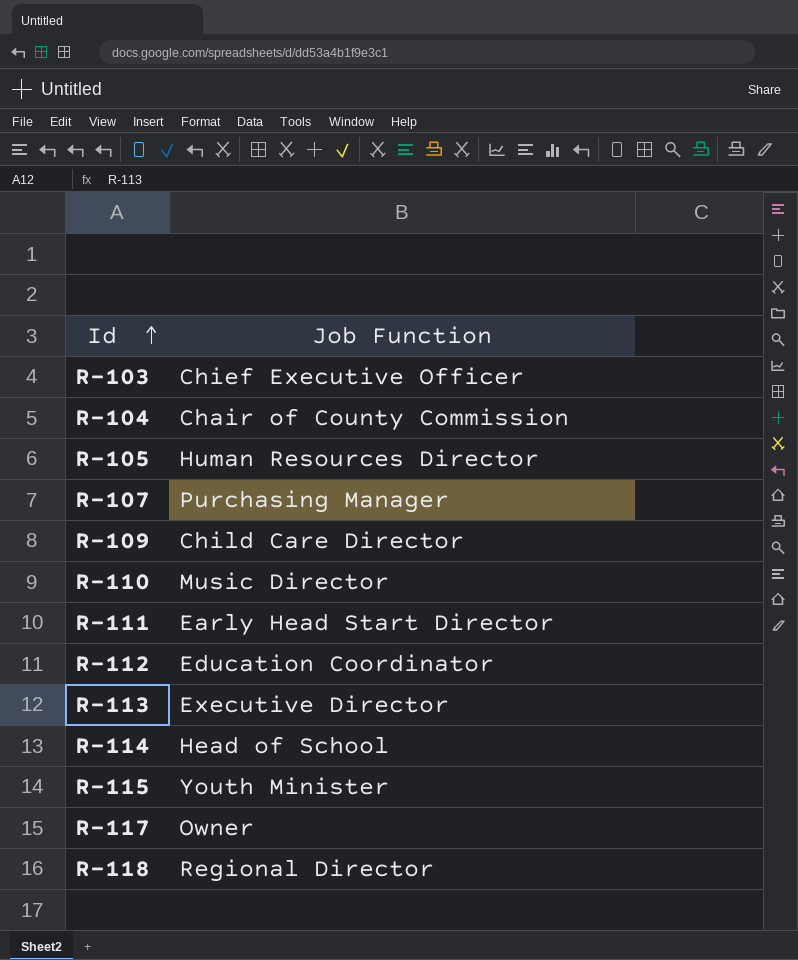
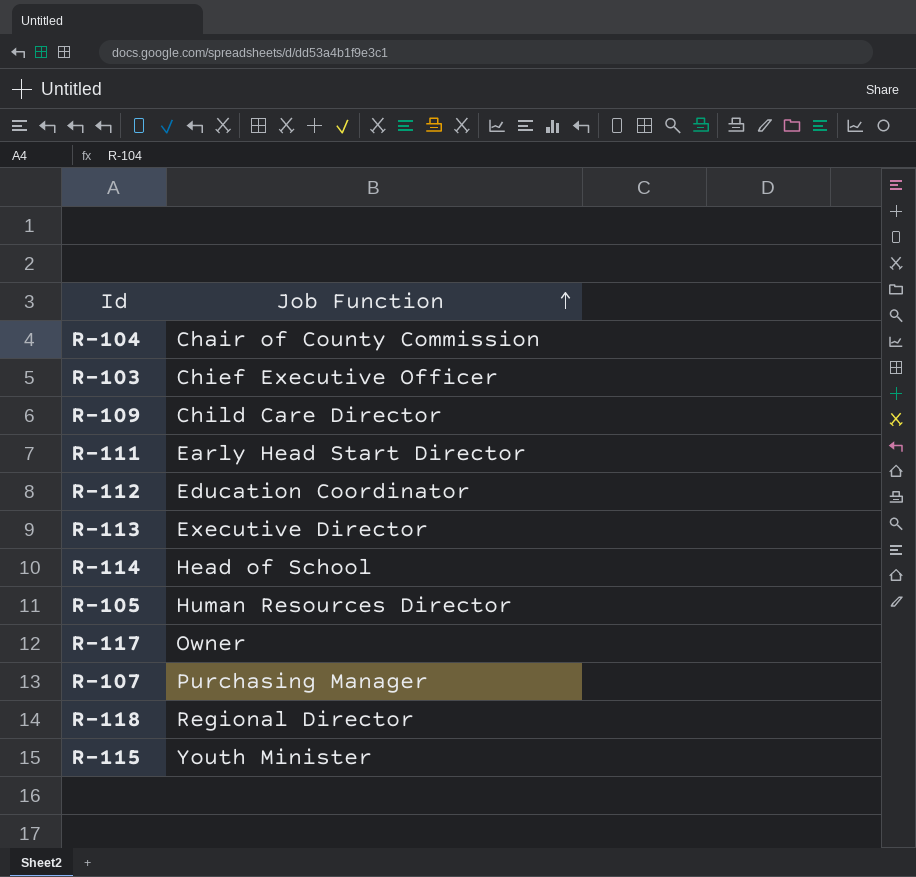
row order: Id ascending -> Job Function ascending
row R-110: Music Director -> none

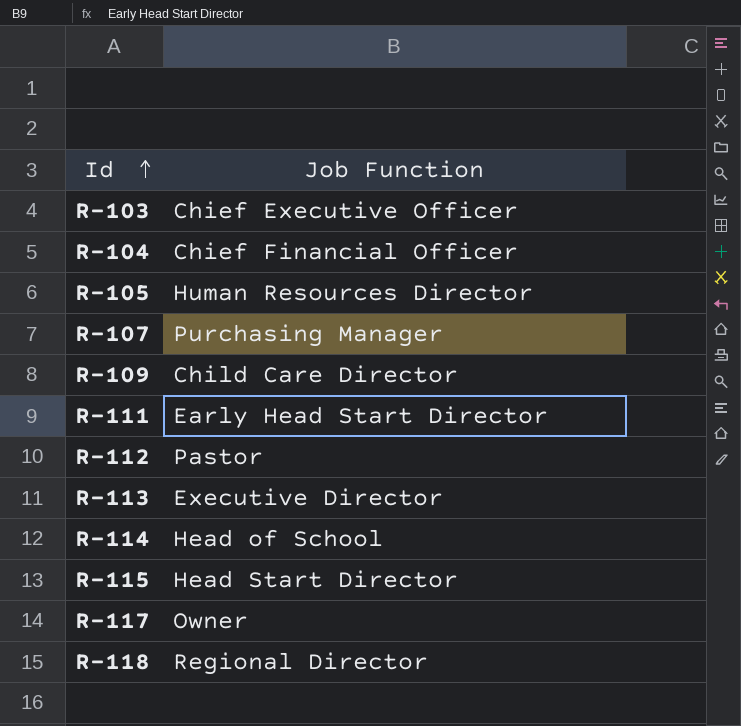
row order: Job Function ascending -> Id ascending
R-104 | Job Function: Chair of County Commission -> Chief Financial Officer
R-112 | Job Function: Education Coordinator -> Pastor
R-115 | Job Function: Youth Minister -> Head Start Director

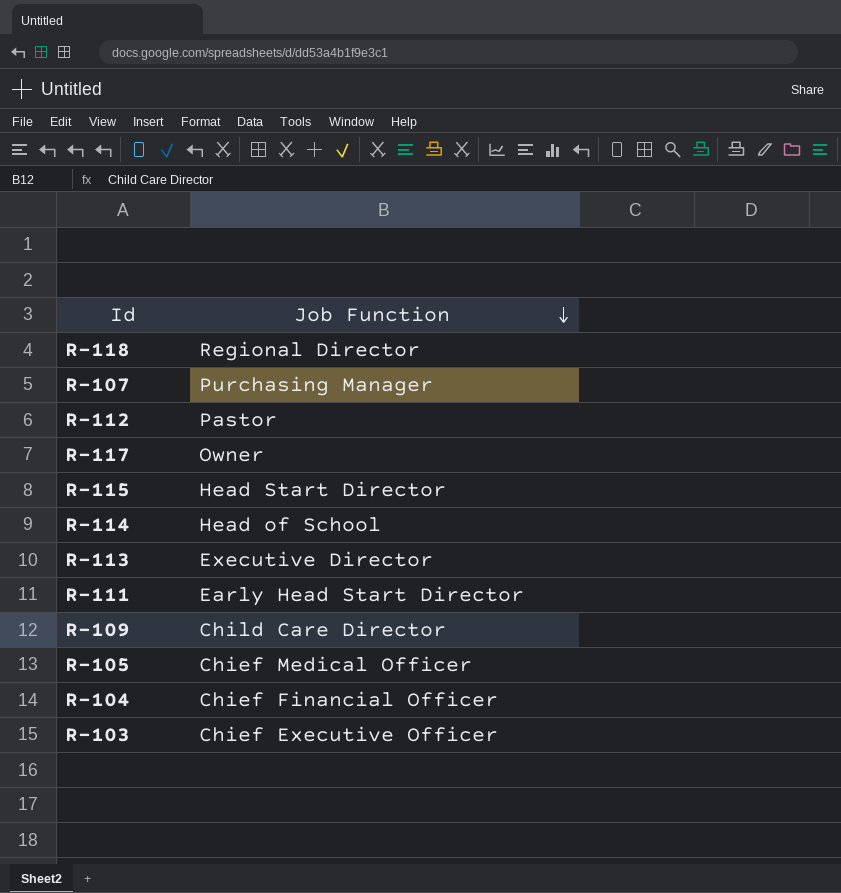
row order: Id ascending -> Job Function descending
R-105 | Job Function: Human Resources Director -> Chief Medical Officer

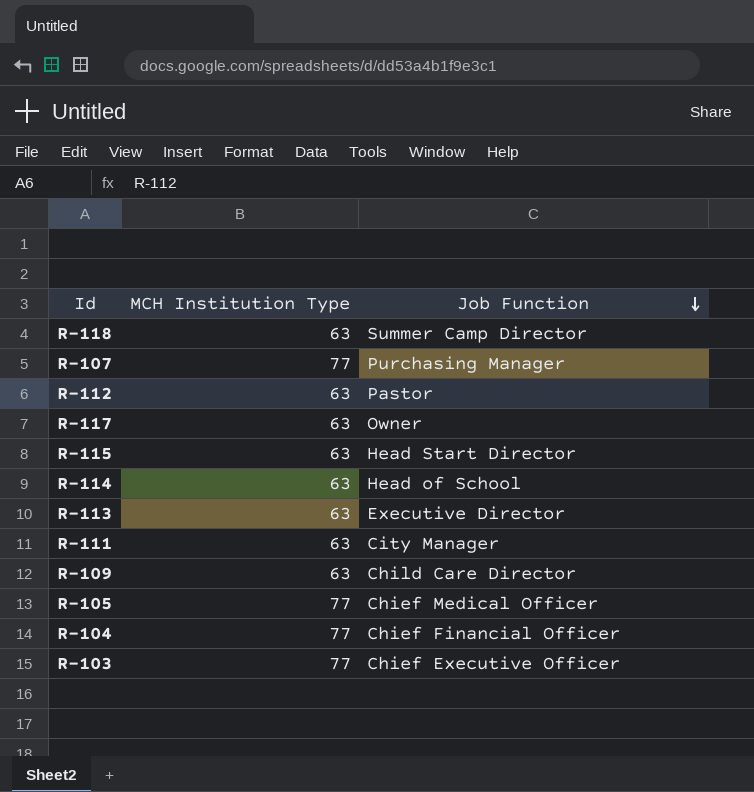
column MCH Institution Type | position: none -> 2
R-118 | Job Function: Regional Director -> Summer Camp Director
R-111 | Job Function: Early Head Start Director -> City Manager

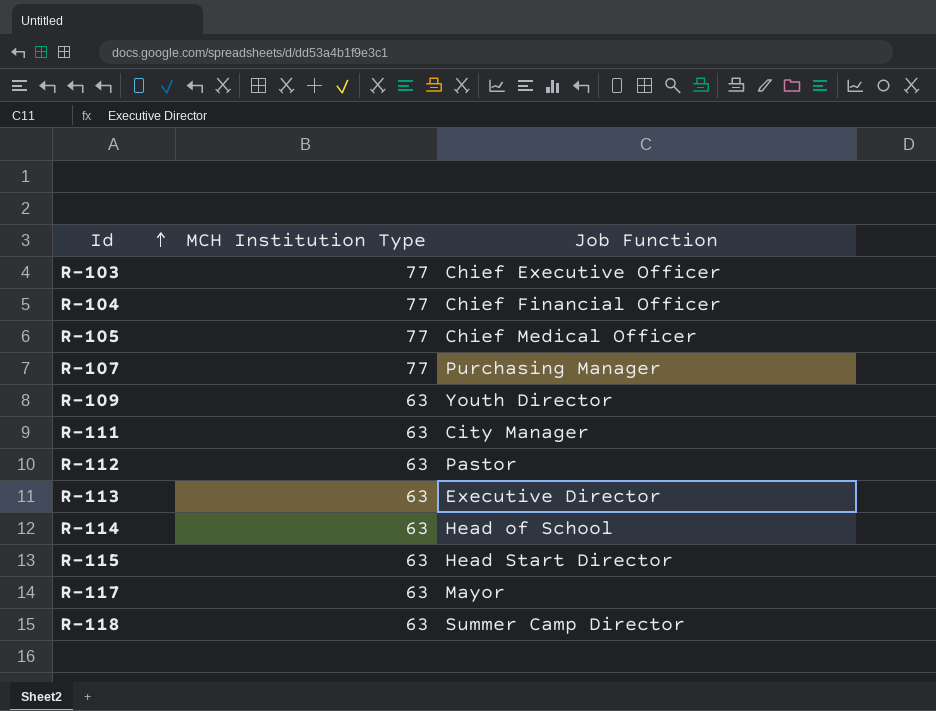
row order: Job Function descending -> Id ascending
R-109 | Job Function: Child Care Director -> Youth Director
R-117 | Job Function: Owner -> Mayor

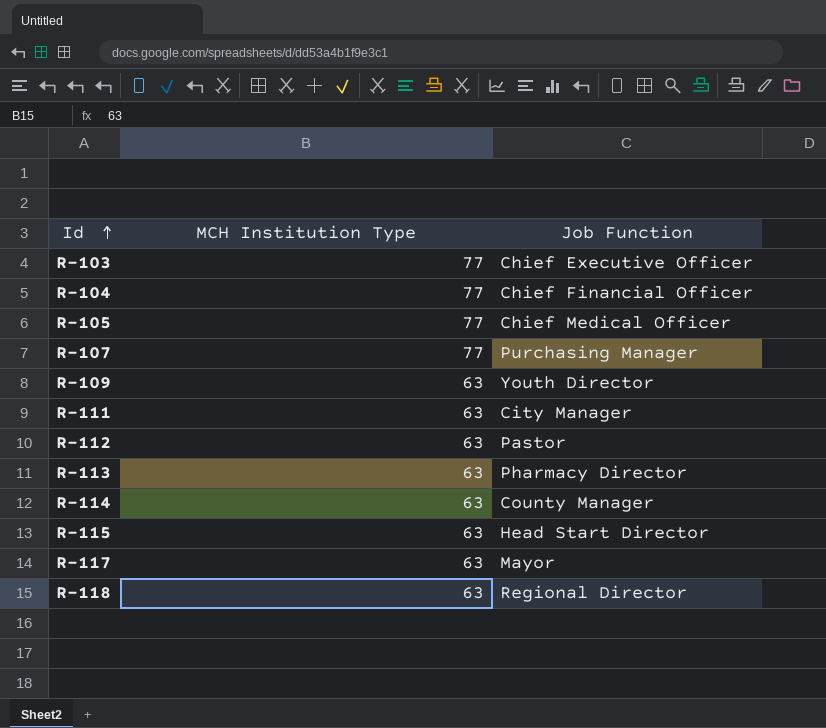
R-113 | Job Function: Executive Director -> Pharmacy Director
R-114 | Job Function: Head of School -> County Manager
R-118 | Job Function: Summer Camp Director -> Regional Director

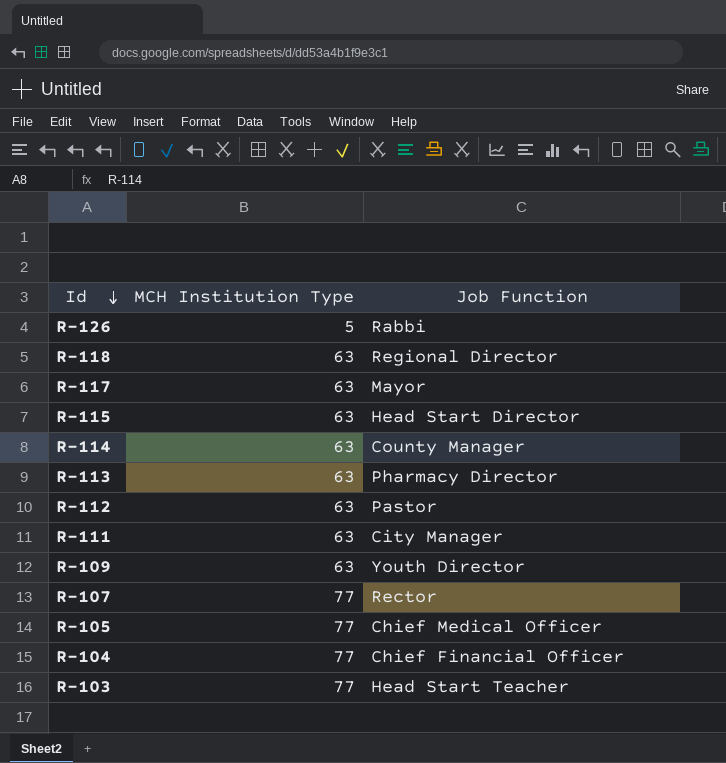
row order: Id ascending -> Id descending
row R-126: none -> 5 | Rabbi
R-107 | Job Function: Purchasing Manager -> Rector
R-103 | Job Function: Chief Executive Officer -> Head Start Teacher

